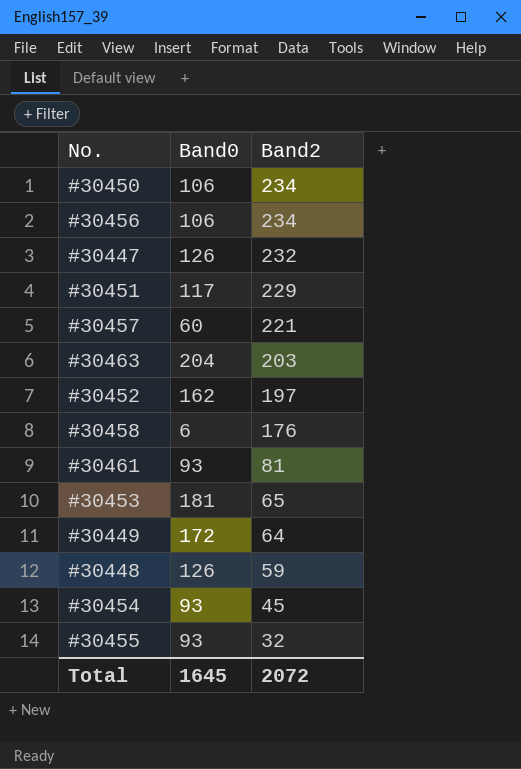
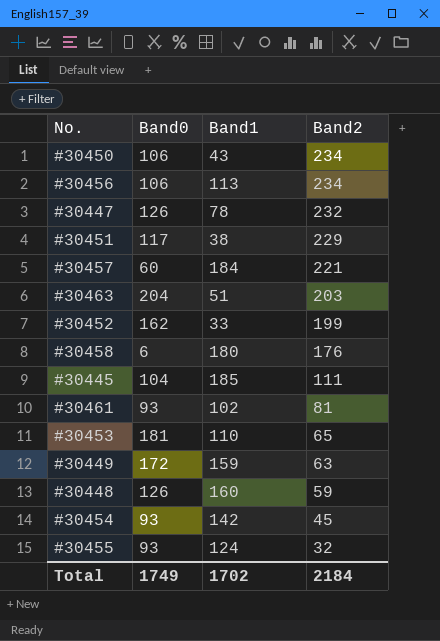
column Band1 | position: none -> 3
#30452 | Band2: 197 -> 199
row #30445: none -> 104 | 185 | 111
#30449 | Band2: 64 -> 63
Total | Band0: 1645 -> 1749
Total | Band2: 2072 -> 2184

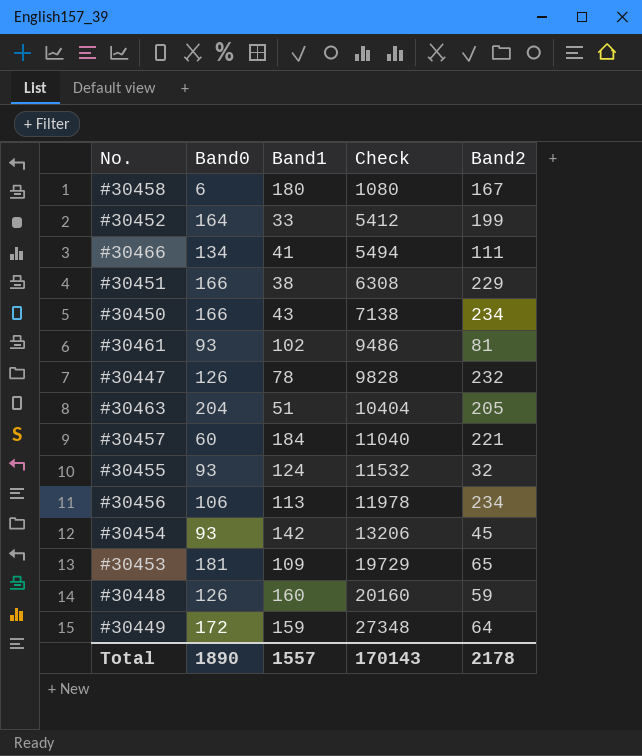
row order: Band2 descending -> Check ascending
column Check | formula: none -> [Band0] * [Band1]
row #30445: 104 | 185 | 111 -> none
#30458 | Band2: 176 -> 167
#30452 | Band0: 162 -> 164
row #30466: none -> 134 | 41 | 5494 | 111
#30451 | Band0: 117 -> 166
#30450 | Band0: 106 -> 166
#30463 | Band2: 203 -> 205
#30453 | Band1: 110 -> 109
#30449 | Band2: 63 -> 64
Total | Band0: 1749 -> 1890
Total | Band1: 1702 -> 1557
Total | Band2: 2184 -> 2178

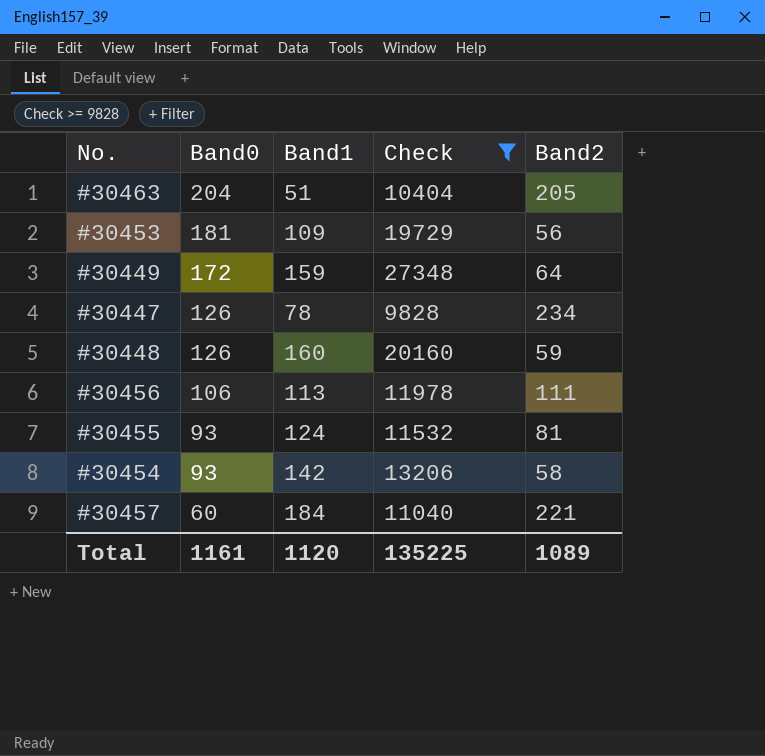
filter: none -> Check >= 9828
row order: Check ascending -> Band0 descending
#30453 | Band2: 65 -> 56
#30447 | Band2: 232 -> 234
#30456 | Band2: 234 -> 111
#30455 | Band2: 32 -> 81
#30454 | Band2: 45 -> 58
Total | Band0: 1890 -> 1161
Total | Band1: 1557 -> 1120
Total | Check: 170143 -> 135225
Total | Band2: 2178 -> 1089

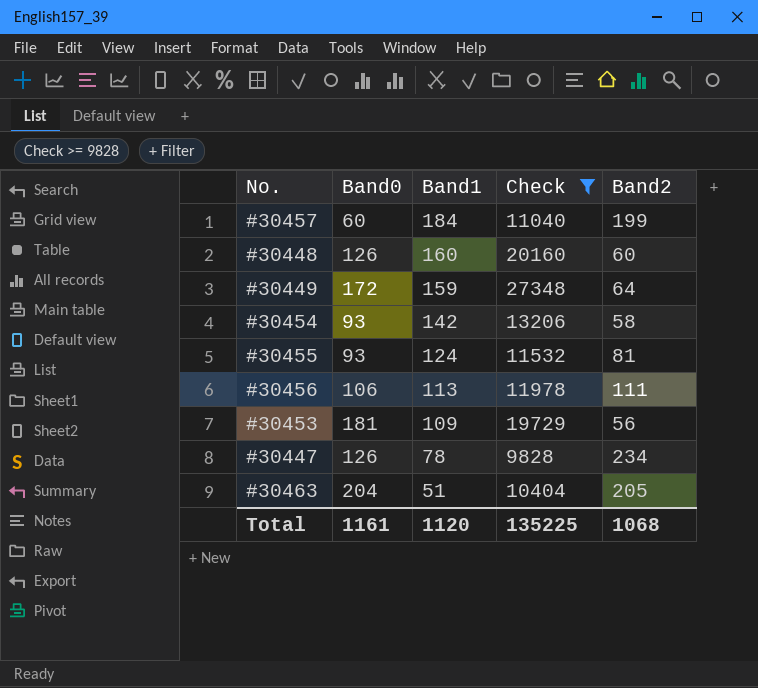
row order: Band0 descending -> Band1 descending
#30457 | Band2: 221 -> 199
#30448 | Band2: 59 -> 60
Total | Band2: 1089 -> 1068

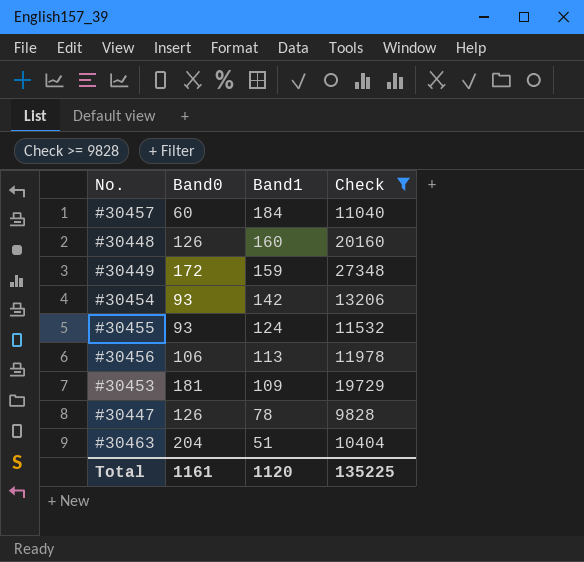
column Band2 | position: 5 -> none

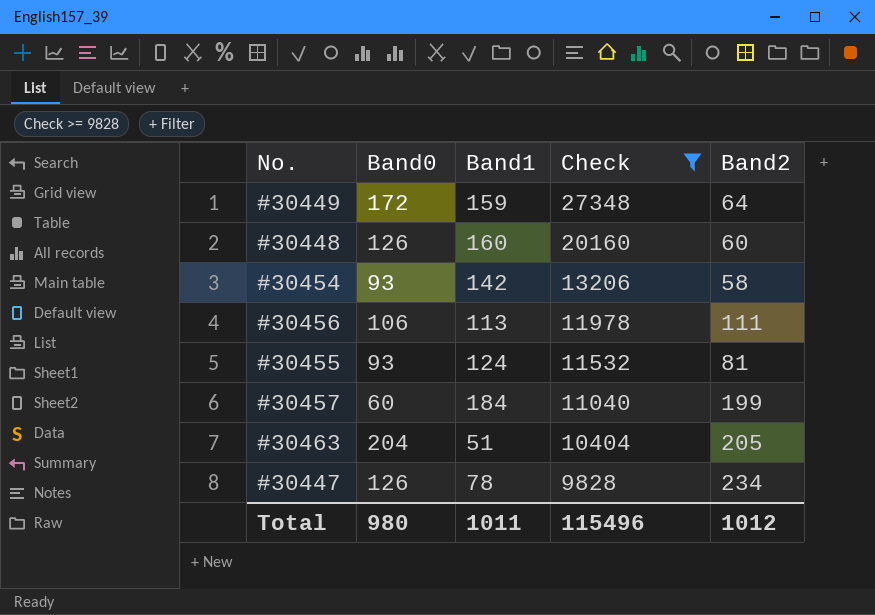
row order: Band1 descending -> Check descending
column Band2 | position: none -> 5
row #30453: 181 | 109 | 19729 -> none
Total | Band0: 1161 -> 980
Total | Band1: 1120 -> 1011
Total | Check: 135225 -> 115496

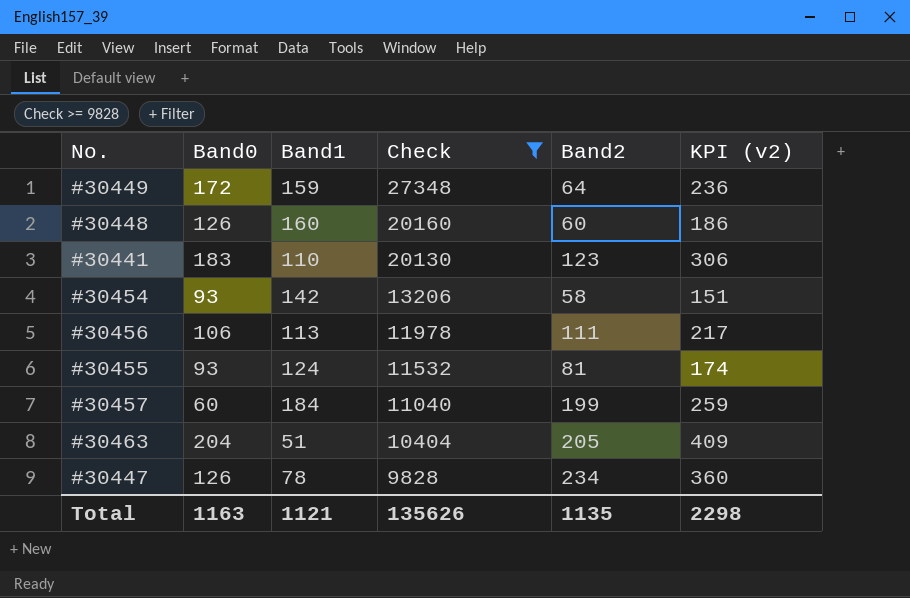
column KPI (v2) | formula: none -> [Band0] + [Band2]
row #30441: none -> 183 | 110 | 20130 | 123 | 306
Total | Band0: 980 -> 1163
Total | Band1: 1011 -> 1121
Total | Check: 115496 -> 135626
Total | Band2: 1012 -> 1135

